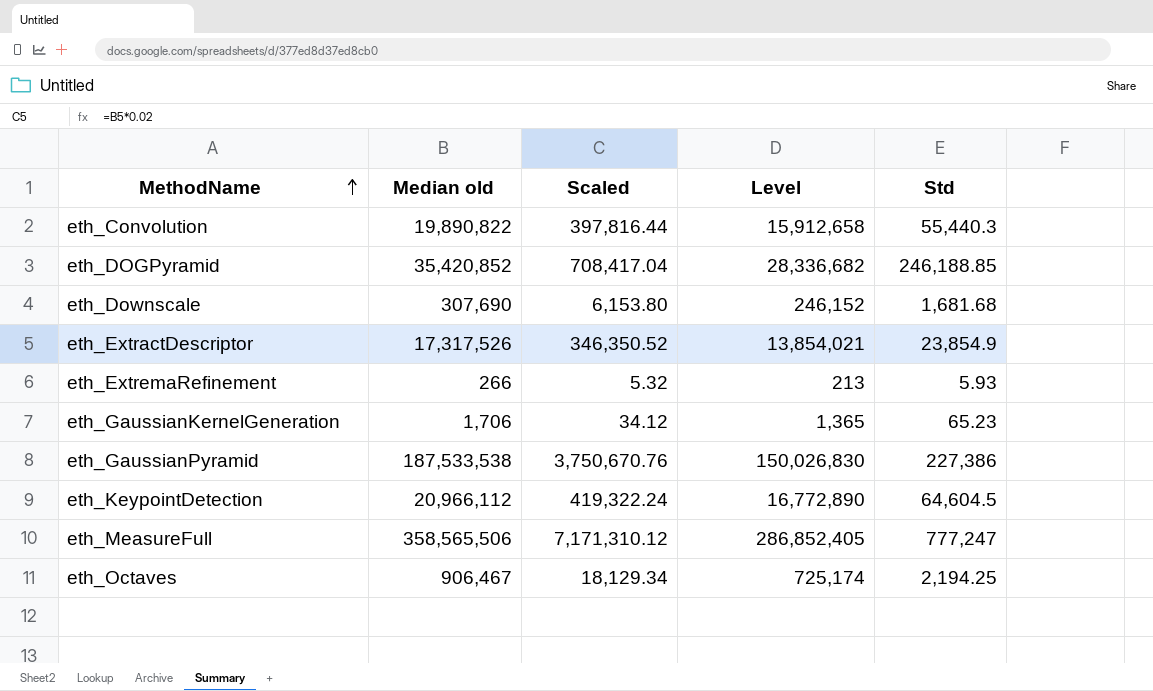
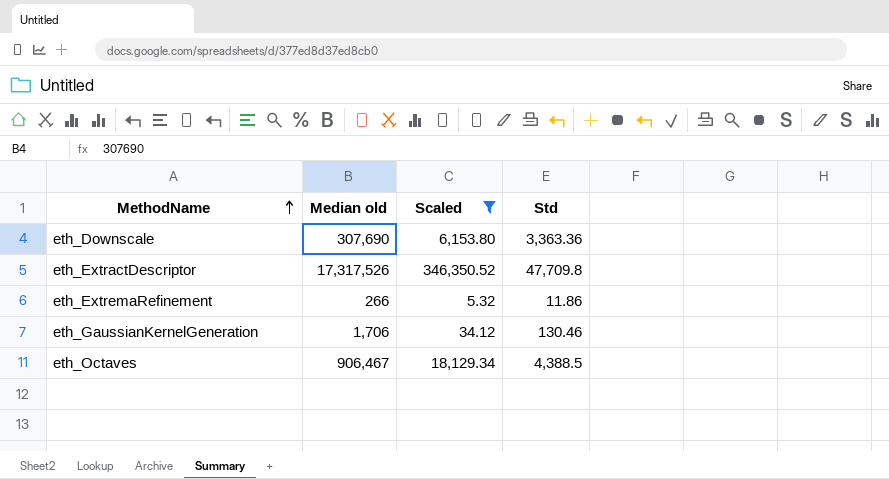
filter: none -> Scaled <= 346,350.52
column Level | formula: [Median old] * 0.8 -> none
eth_Downscale | Std: 1,681.68 -> 3,363.36
eth_ExtractDescriptor | Std: 23,854.9 -> 47,709.8
eth_ExtremaRefinement | Std: 5.93 -> 11.86
eth_GaussianKernelGeneration | Std: 65.23 -> 130.46
eth_Octaves | Std: 2,194.25 -> 4,388.5

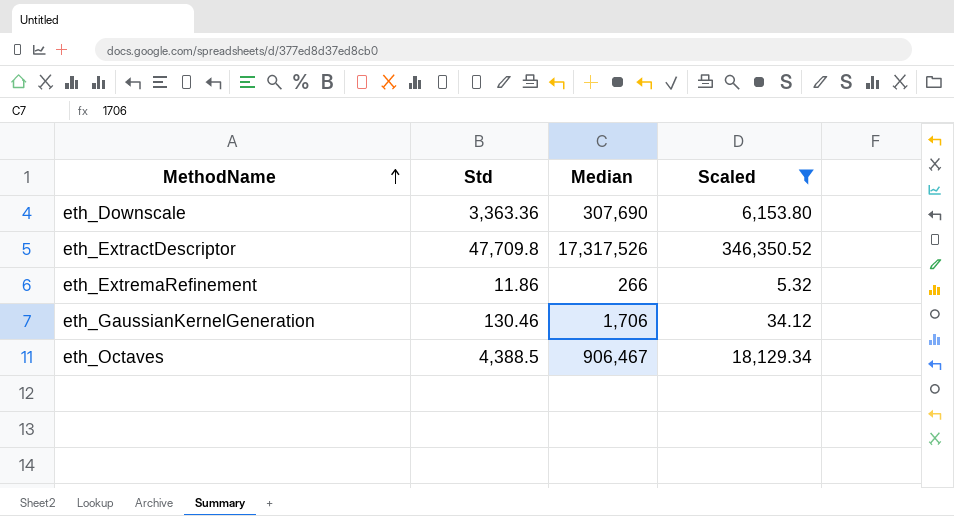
column Std | position: 4 -> 2
column name: Median old -> Median

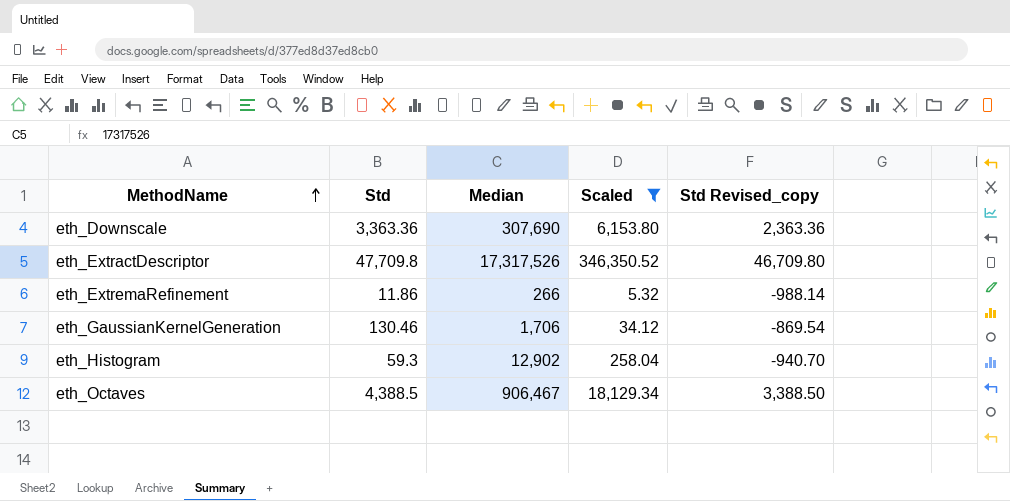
column Std Revised_copy | formula: none -> [Std] - 1000
row eth_Histogram: none -> 59.3 | 12,902 | 258.04 | -940.70

